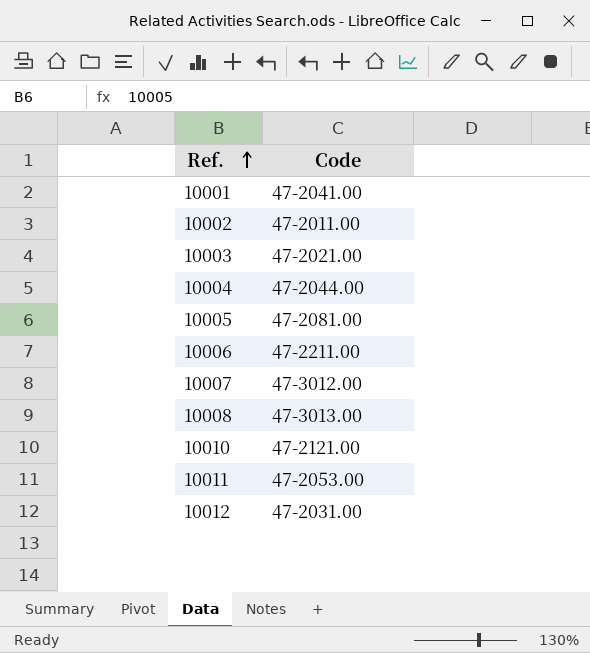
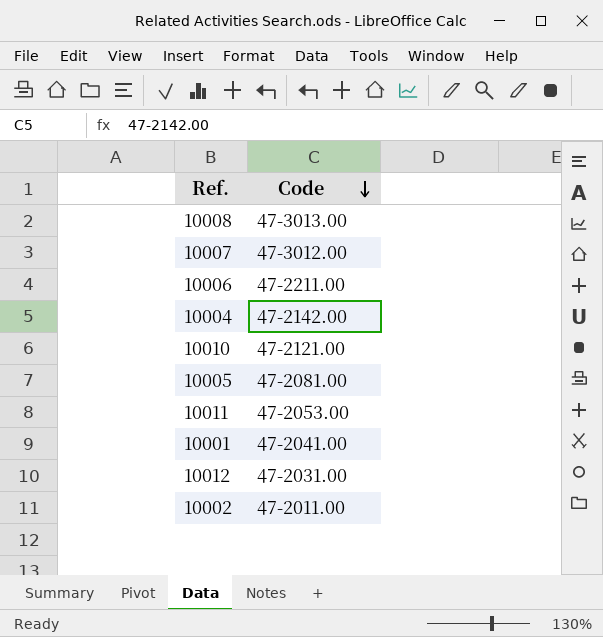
row order: Ref. ascending -> Code descending
row 10003: 47-2021.00 -> none
10004 | Code: 47-2044.00 -> 47-2142.00

